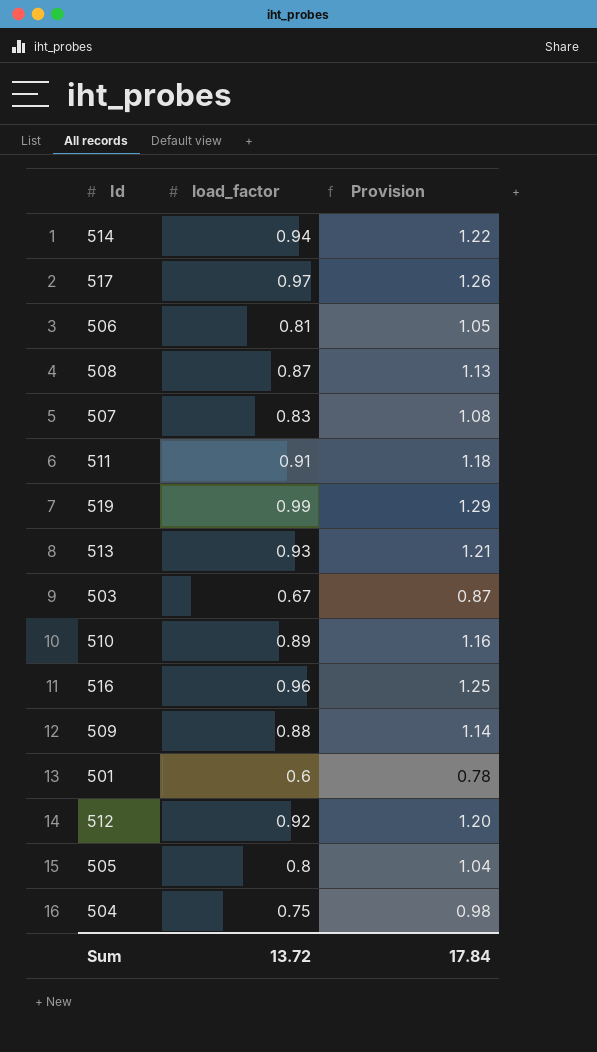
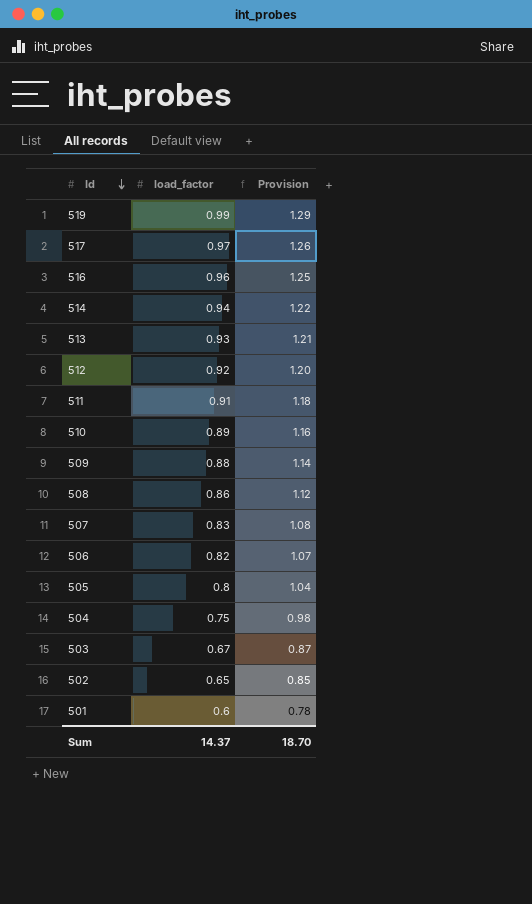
row order: none -> Id descending
508 | load_factor: 0.87 -> 0.86
508 | Provision: 1.13 -> 1.12
506 | load_factor: 0.81 -> 0.82
506 | Provision: 1.05 -> 1.07
row 502: none -> 0.65 | 0.85
Sum | load_factor: 13.72 -> 14.37
Sum | Provision: 17.84 -> 18.70

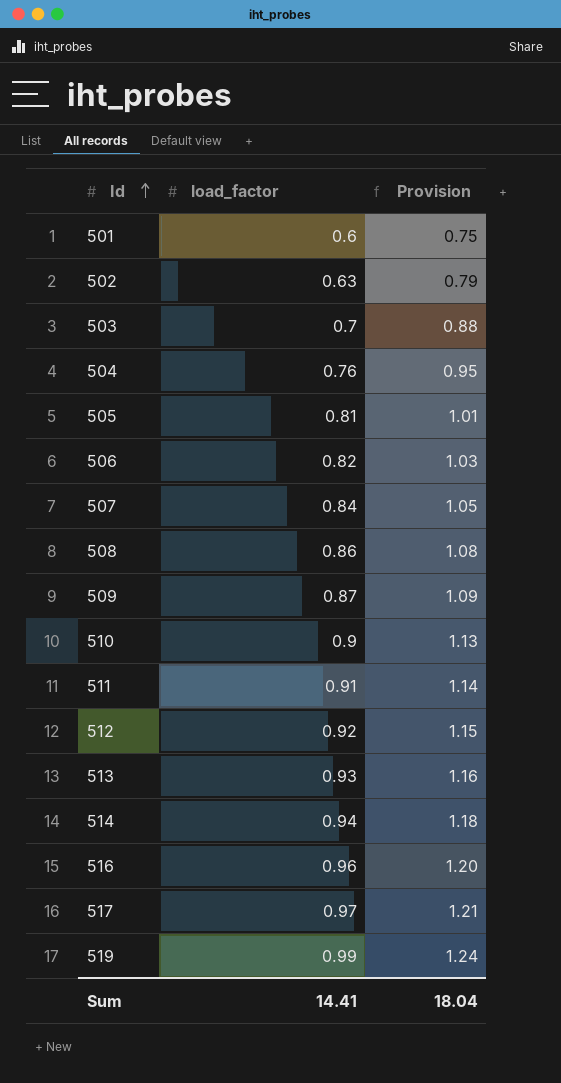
row order: Id descending -> Id ascending
column Provision | formula: [load_factor] * 1.3 -> [load_factor] * 1.25
502 | load_factor: 0.65 -> 0.63
503 | load_factor: 0.67 -> 0.7
504 | load_factor: 0.75 -> 0.76
505 | load_factor: 0.8 -> 0.81
507 | load_factor: 0.83 -> 0.84
509 | load_factor: 0.88 -> 0.87
510 | load_factor: 0.89 -> 0.9
Sum | load_factor: 14.37 -> 14.41
Sum | Provision: 18.70 -> 18.04

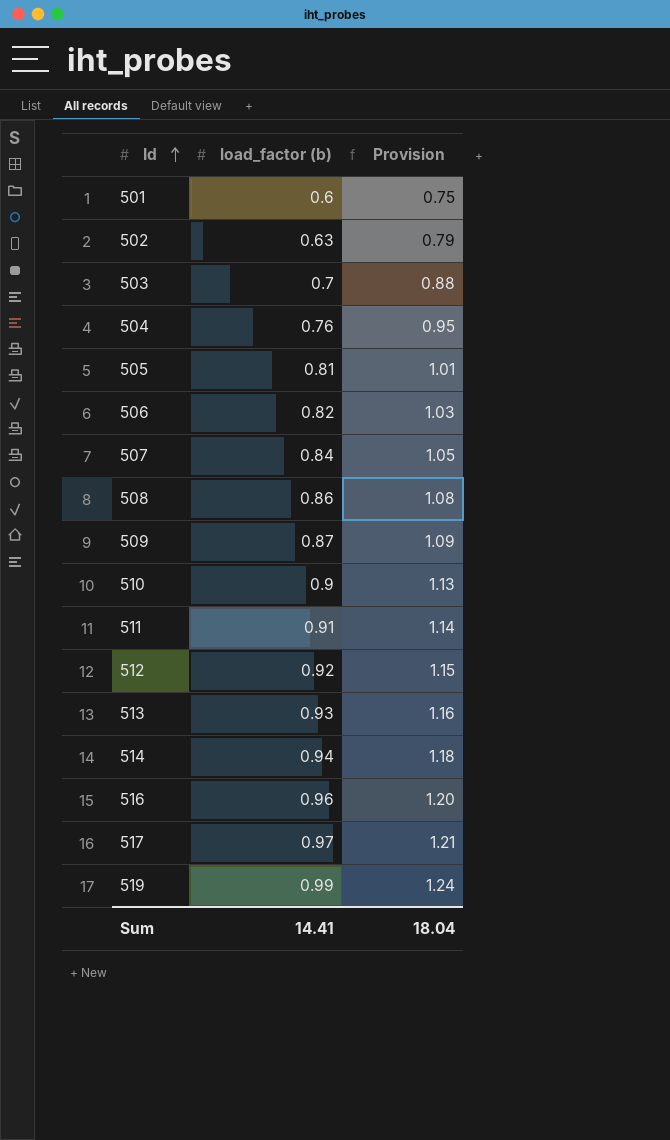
column name: load_factor -> load_factor (b)

